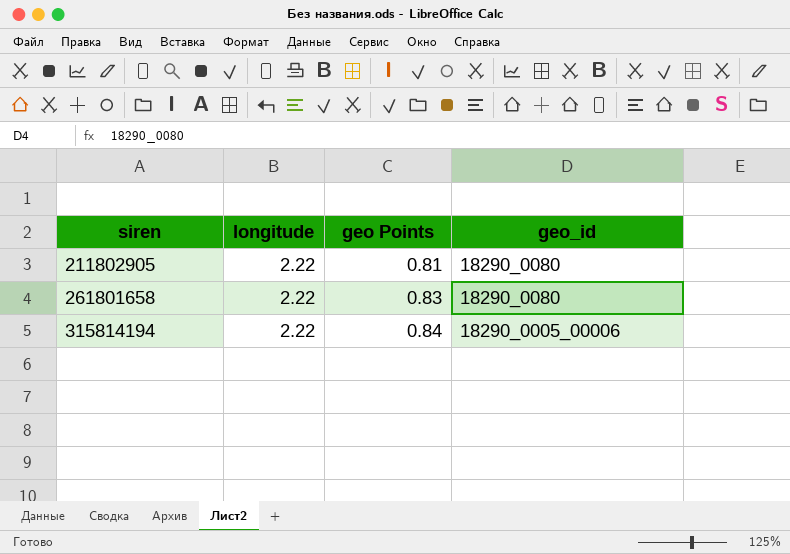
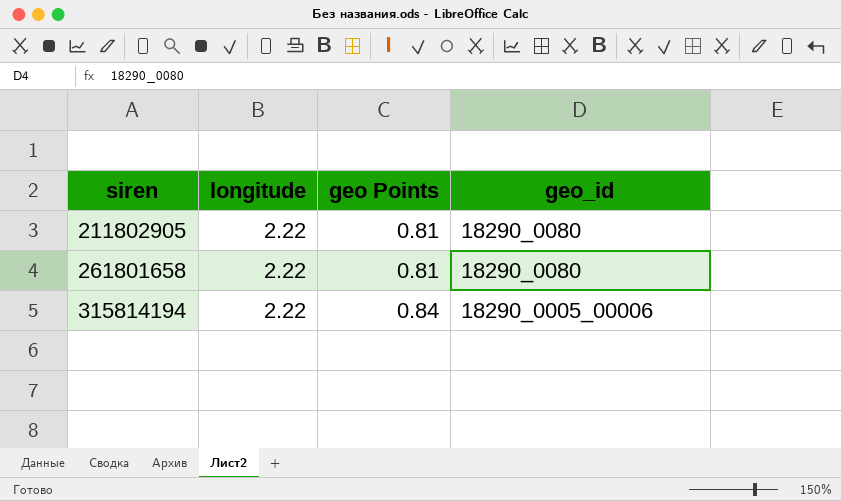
261801658 | geo Points: 0.83 -> 0.81

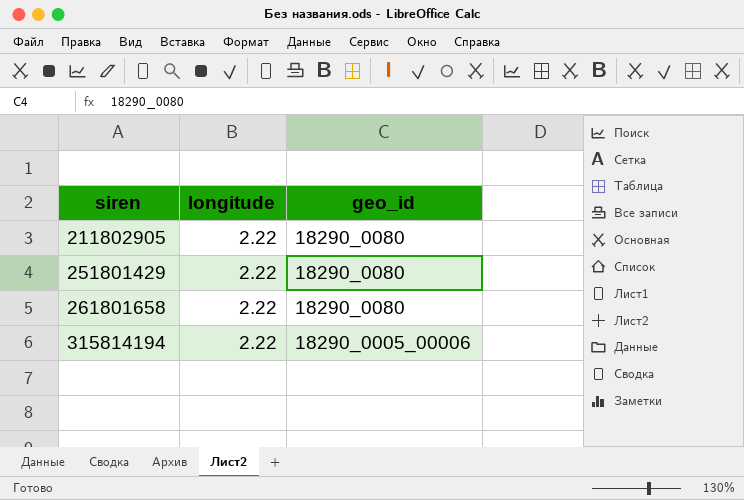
column geo Points | position: 3 -> none
row 251801429: none -> 2.22 | 18290_0080

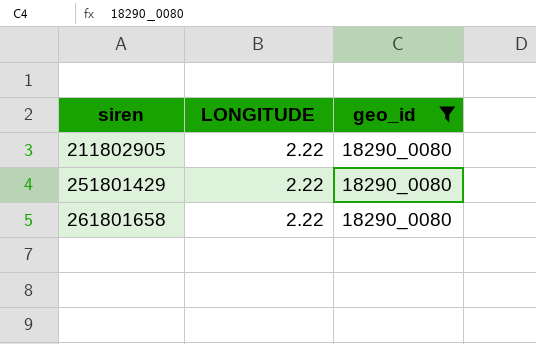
filter: none -> geo_id = 18290_0080
column name: longitude -> LONGITUDE

